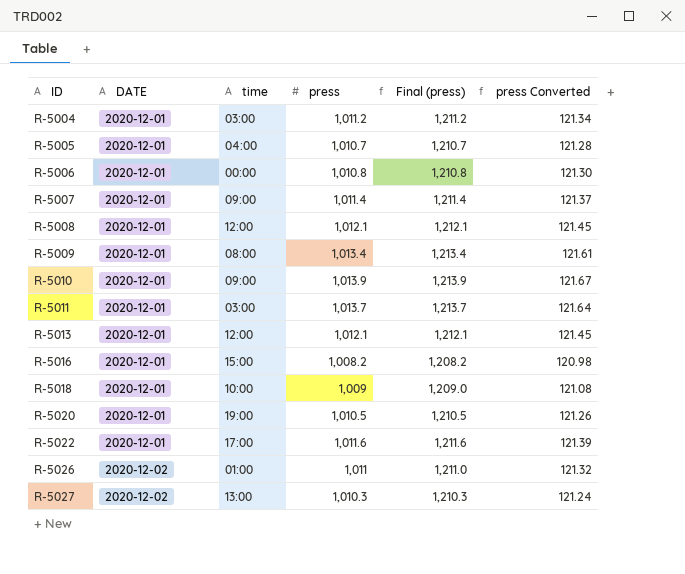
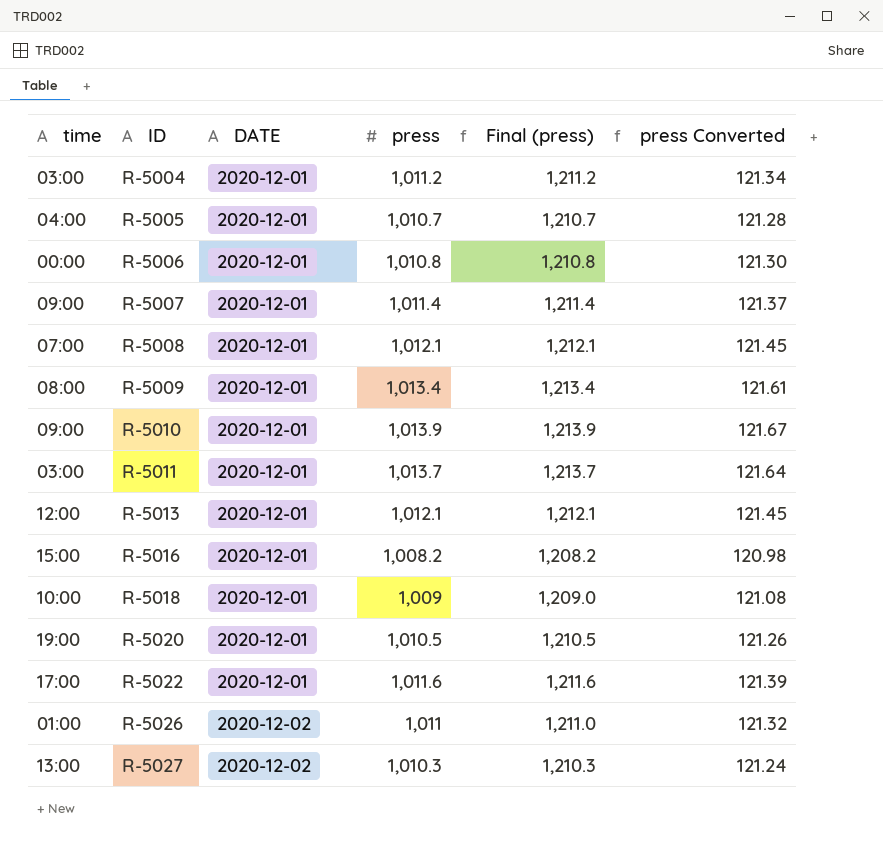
column time | position: 3 -> 1
R-5008 | time: 12:00 -> 07:00

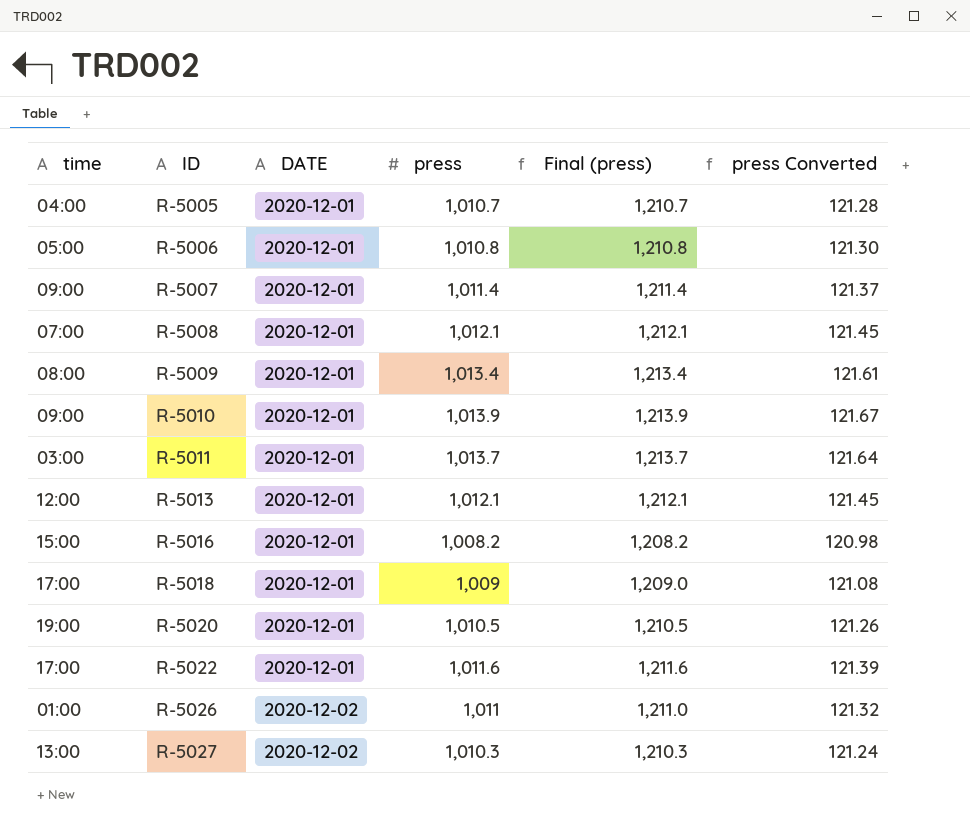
row R-5004: 03:00 | 2020-12-01 | 1,011.2 | 1,211.2 | 121.34 -> none
R-5006 | time: 00:00 -> 05:00
R-5018 | time: 10:00 -> 17:00

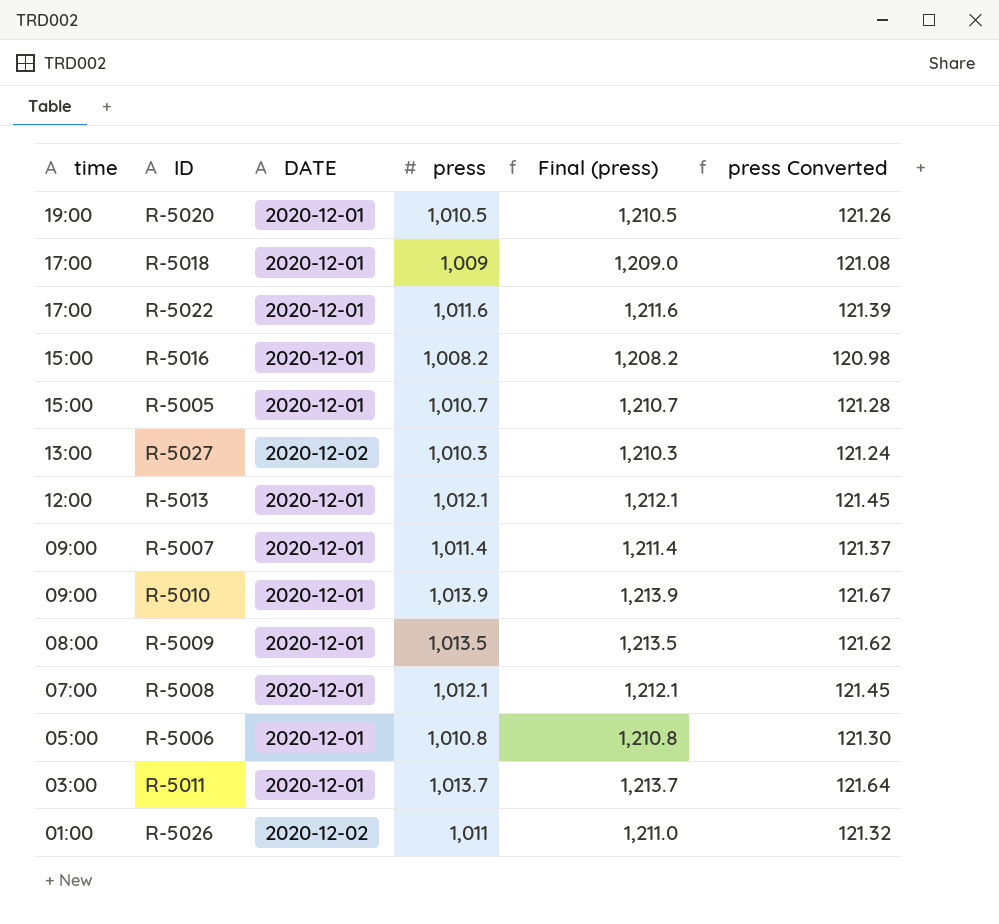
row order: ID ascending -> time descending
R-5005 | time: 04:00 -> 15:00
R-5009 | press: 1,013.4 -> 1,013.5
R-5009 | Final (press): 1,213.4 -> 1,213.5
R-5009 | press Converted: 121.61 -> 121.62

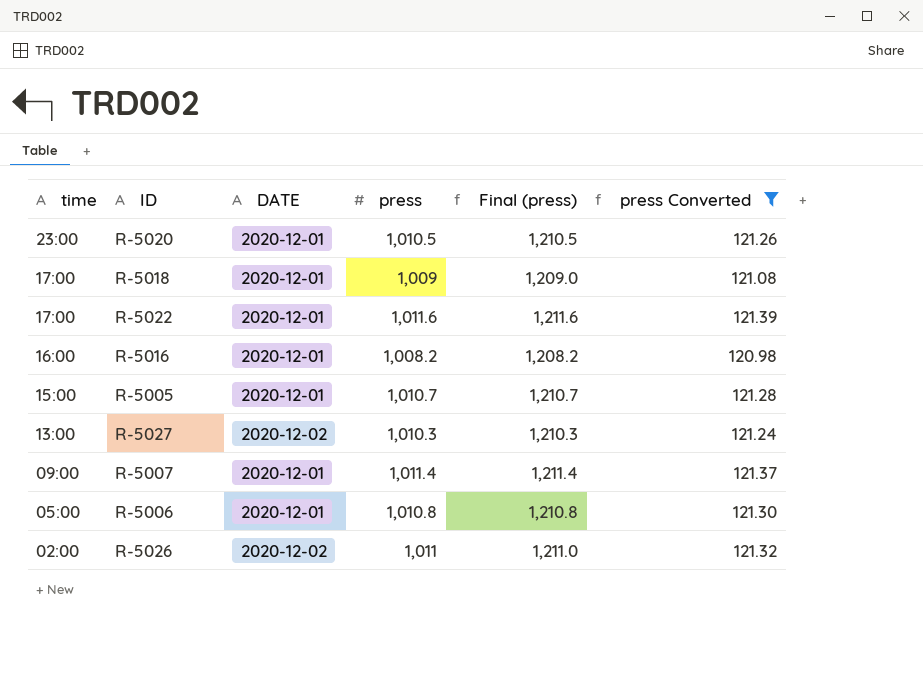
filter: none -> press Converted <= 121.39
R-5020 | time: 19:00 -> 23:00
R-5016 | time: 15:00 -> 16:00
R-5026 | time: 01:00 -> 02:00

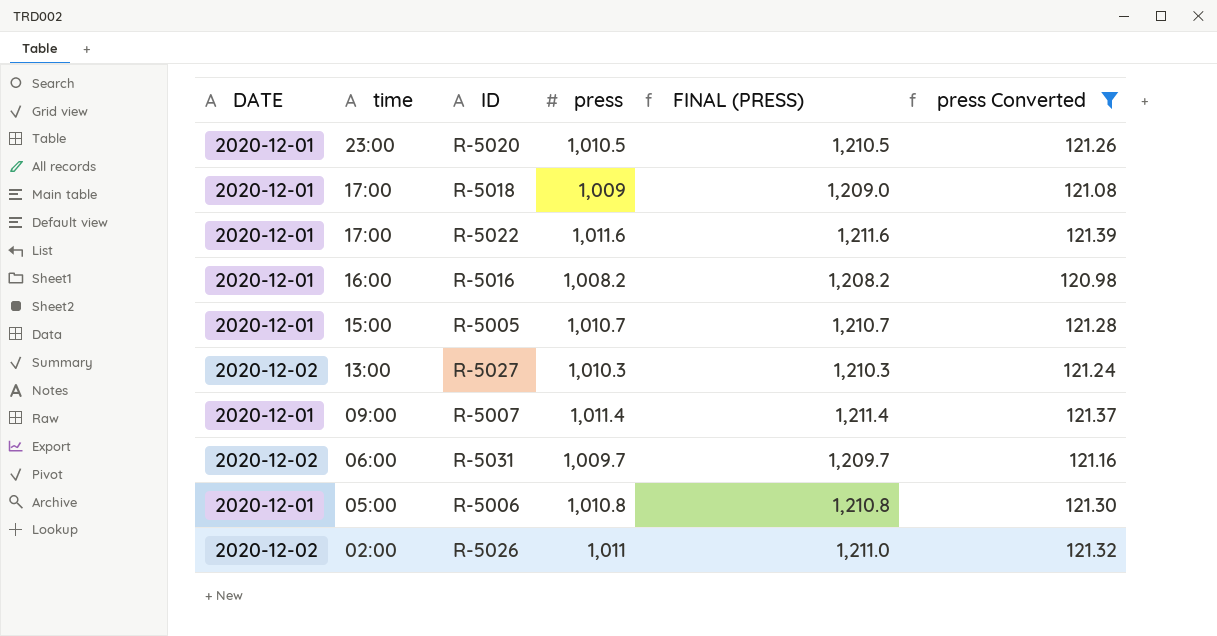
column DATE | position: 3 -> 1
column name: Final (press) -> FINAL (PRESS)
row R-5031: none -> 2020-12-02 | 06:00 | 1,009.7 | 1,209.7 | 121.16

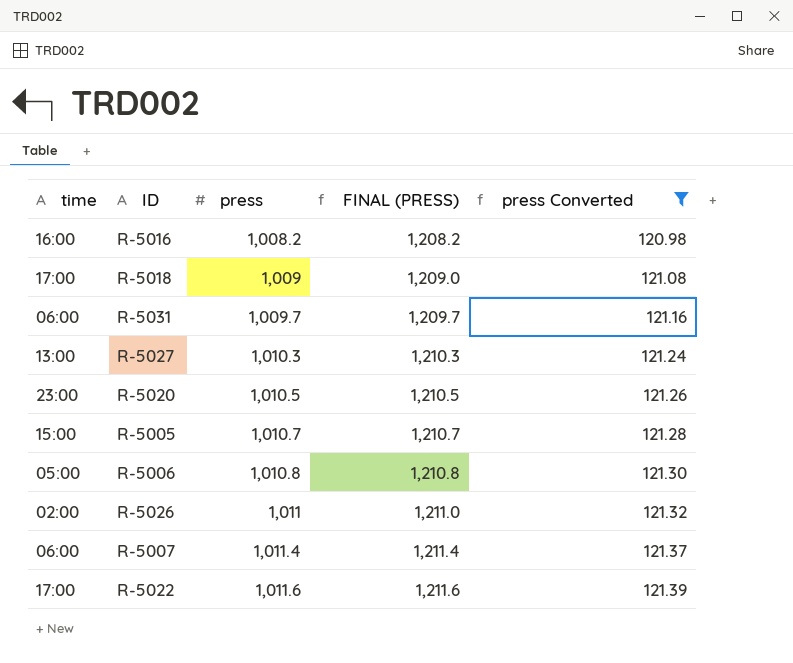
row order: time descending -> press ascending
column DATE | position: 1 -> none
R-5007 | time: 09:00 -> 06:00

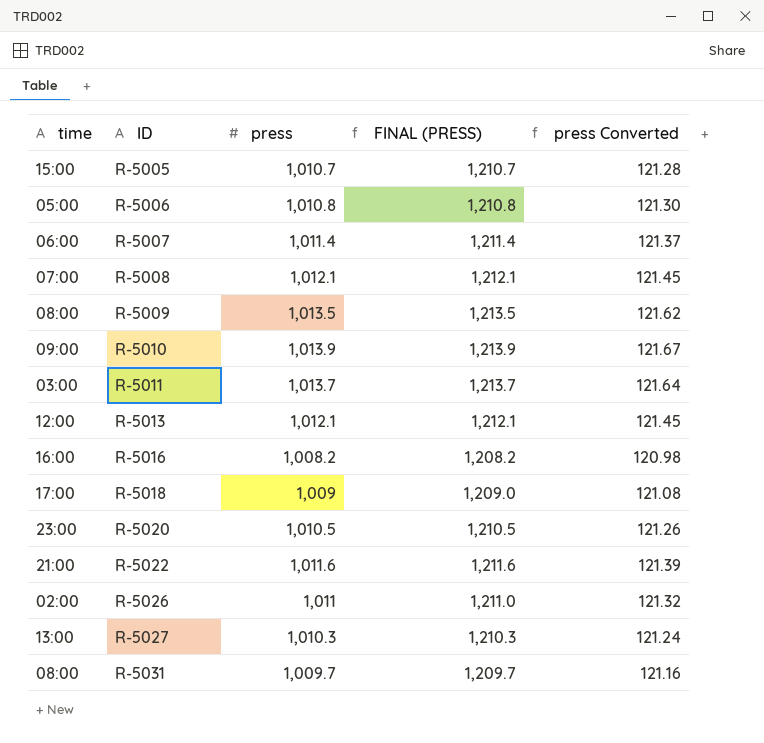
filter: press Converted <= 121.39 -> none
row order: press ascending -> ID ascending
R-5022 | time: 17:00 -> 21:00
R-5031 | time: 06:00 -> 08:00

